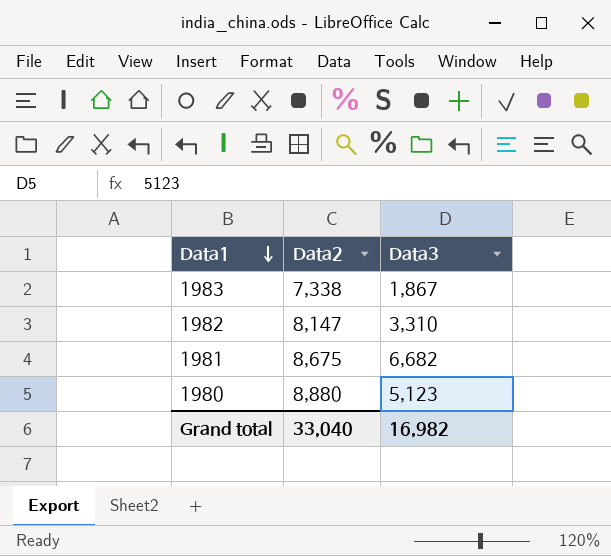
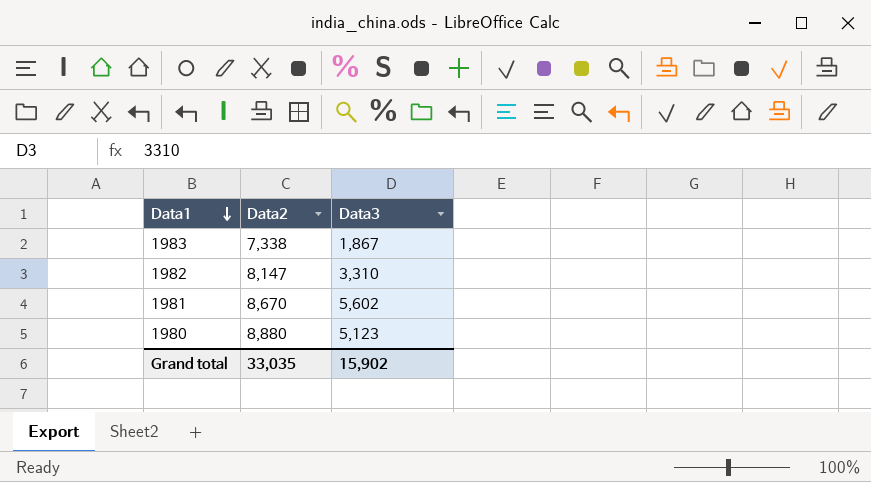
1981 | Data2: 8,675 -> 8,670
1981 | Data3: 6,682 -> 5,602
Grand total | Data2: 33,040 -> 33,035
Grand total | Data3: 16,982 -> 15,902

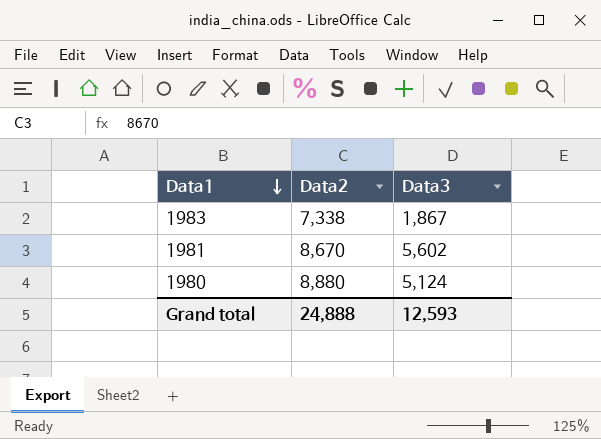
row 1982: 8,147 | 3,310 -> none
1980 | Data3: 5,123 -> 5,124
Grand total | Data2: 33,035 -> 24,888
Grand total | Data3: 15,902 -> 12,593

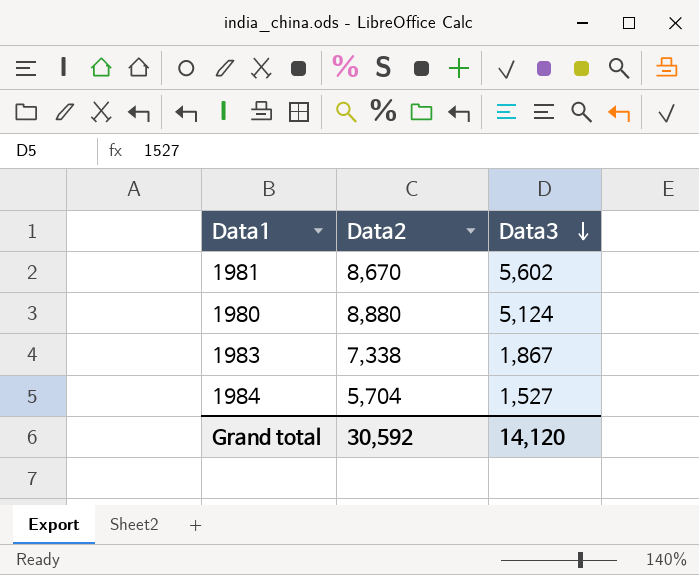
row order: Data1 descending -> Data3 descending
row 1984: none -> 5,704 | 1,527
Grand total | Data2: 24,888 -> 30,592
Grand total | Data3: 12,593 -> 14,120

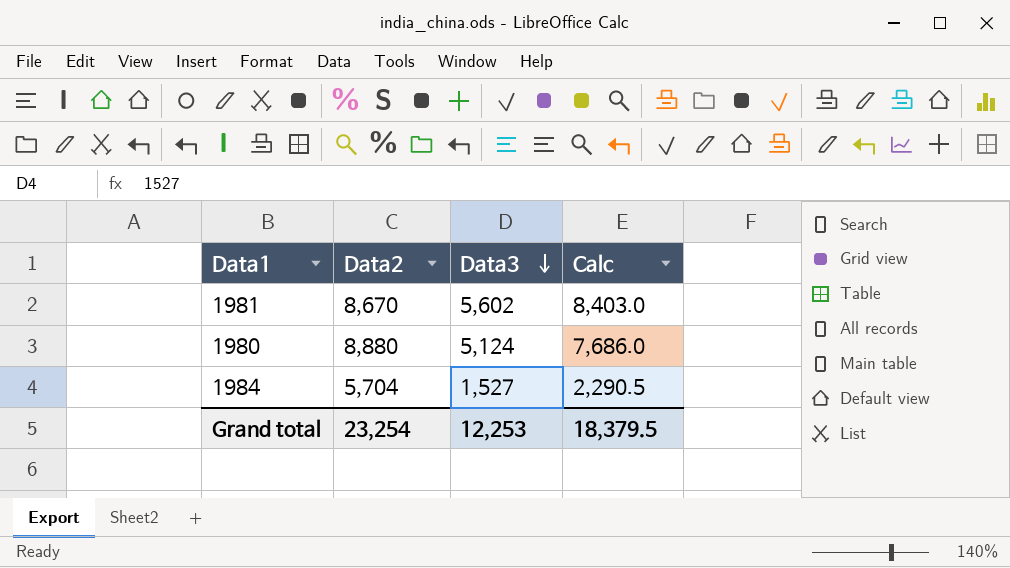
column Calc | formula: none -> [Data3] * 1.5
row 1983: 7,338 | 1,867 -> none
Grand total | Data2: 30,592 -> 23,254
Grand total | Data3: 14,120 -> 12,253

